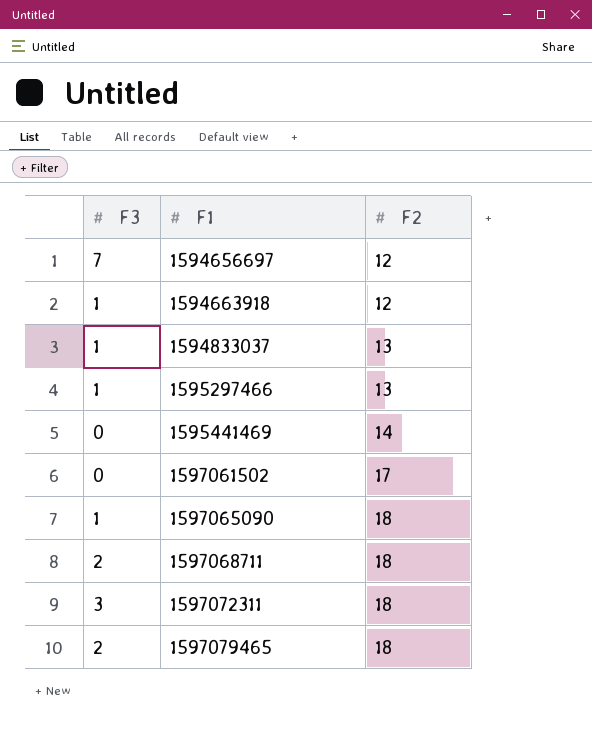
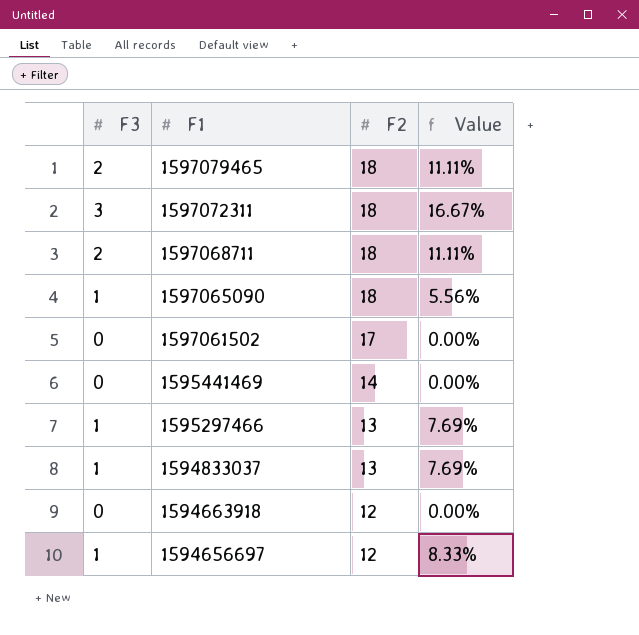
row order: F1 ascending -> F1 descending
column Value | formula: none -> [F3] / [F2]
1594663918 | F3: 1 -> 0
1594656697 | F3: 7 -> 1

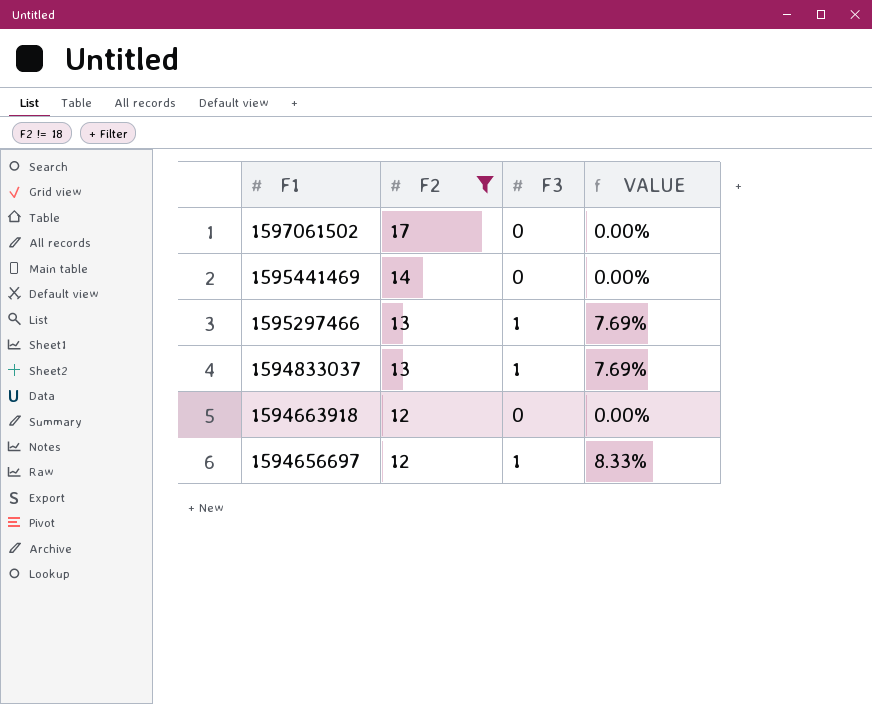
filter: none -> F2 != 18
column F3 | position: 1 -> 3
column name: Value -> VALUE

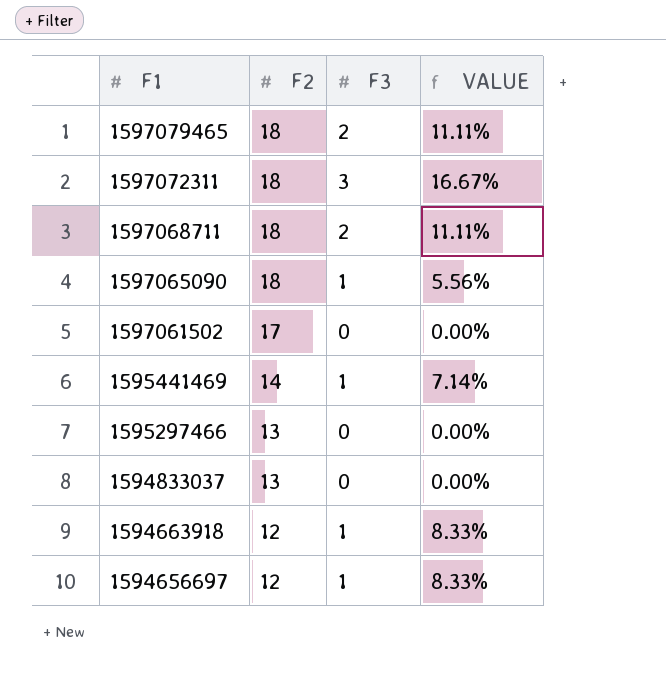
filter: F2 != 18 -> none
1595441469 | F3: 0 -> 1
1595441469 | VALUE: 0.00% -> 7.14%
1595297466 | F3: 1 -> 0
1595297466 | VALUE: 7.69% -> 0.00%
1594833037 | F3: 1 -> 0
1594833037 | VALUE: 7.69% -> 0.00%
1594663918 | F3: 0 -> 1
1594663918 | VALUE: 0.00% -> 8.33%

